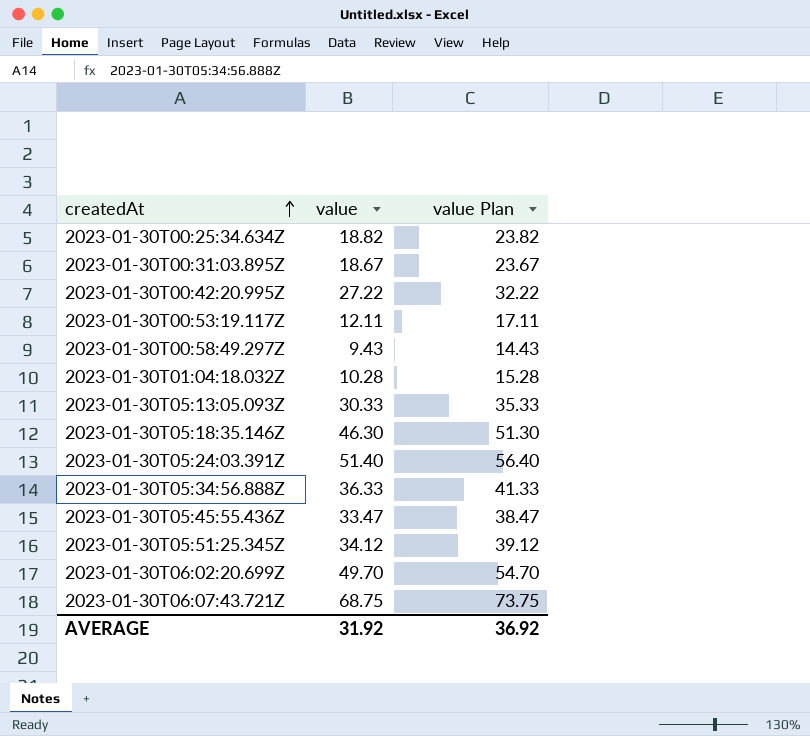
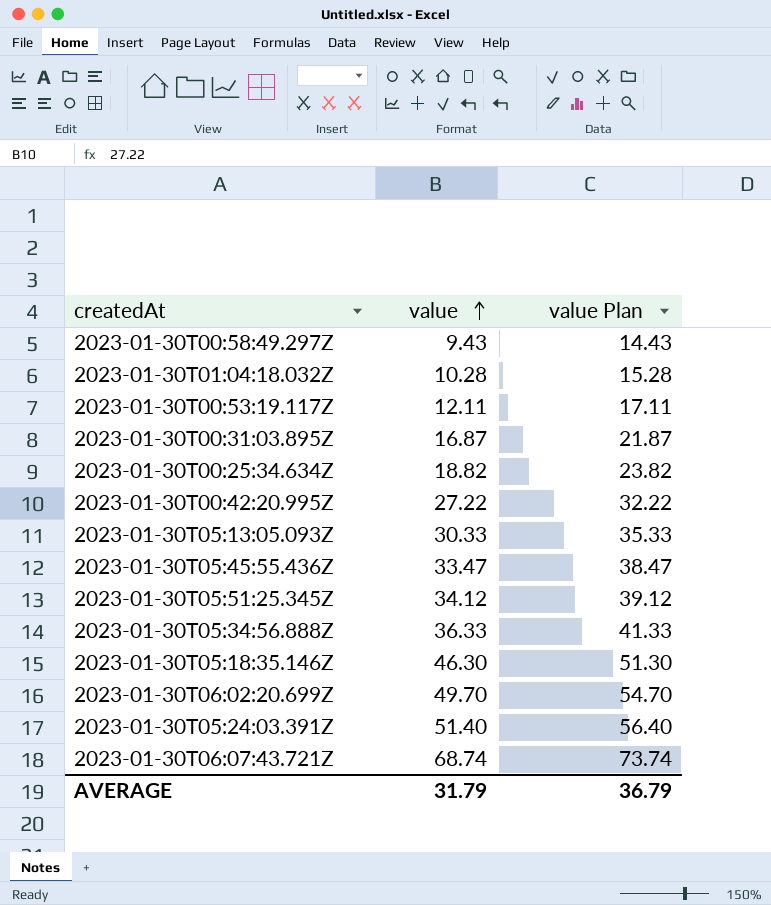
row order: createdAt ascending -> value ascending
2023-01-30T00:31:03.895Z | value: 18.67 -> 16.87
2023-01-30T00:31:03.895Z | value Plan: 23.67 -> 21.87
2023-01-30T06:07:43.721Z | value: 68.75 -> 68.74
2023-01-30T06:07:43.721Z | value Plan: 73.75 -> 73.74
AVERAGE | value: 31.92 -> 31.79
AVERAGE | value Plan: 36.92 -> 36.79

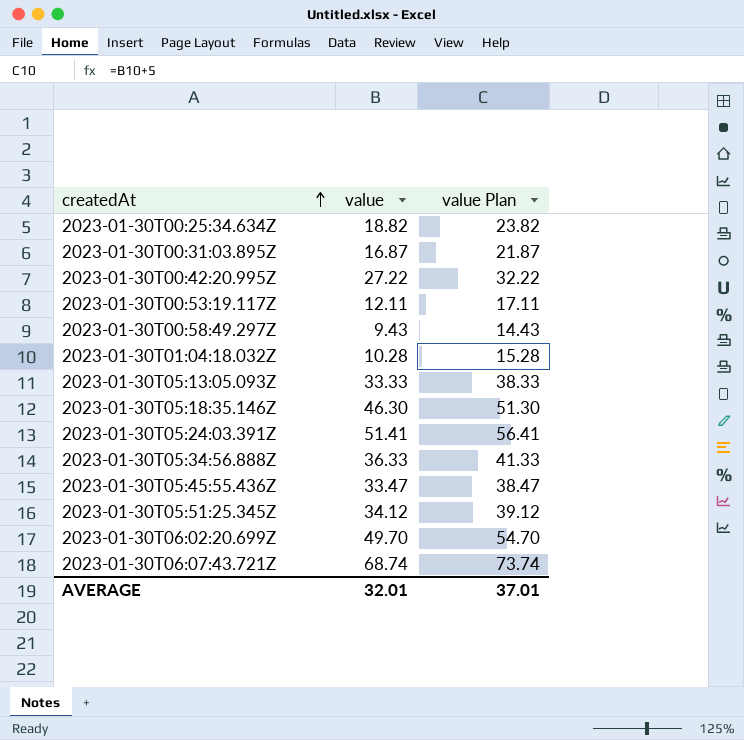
row order: value ascending -> createdAt ascending
2023-01-30T05:13:05.093Z | value: 30.33 -> 33.33
2023-01-30T05:13:05.093Z | value Plan: 35.33 -> 38.33
2023-01-30T05:24:03.391Z | value: 51.40 -> 51.41
2023-01-30T05:24:03.391Z | value Plan: 56.40 -> 56.41
AVERAGE | value: 31.79 -> 32.01
AVERAGE | value Plan: 36.79 -> 37.01

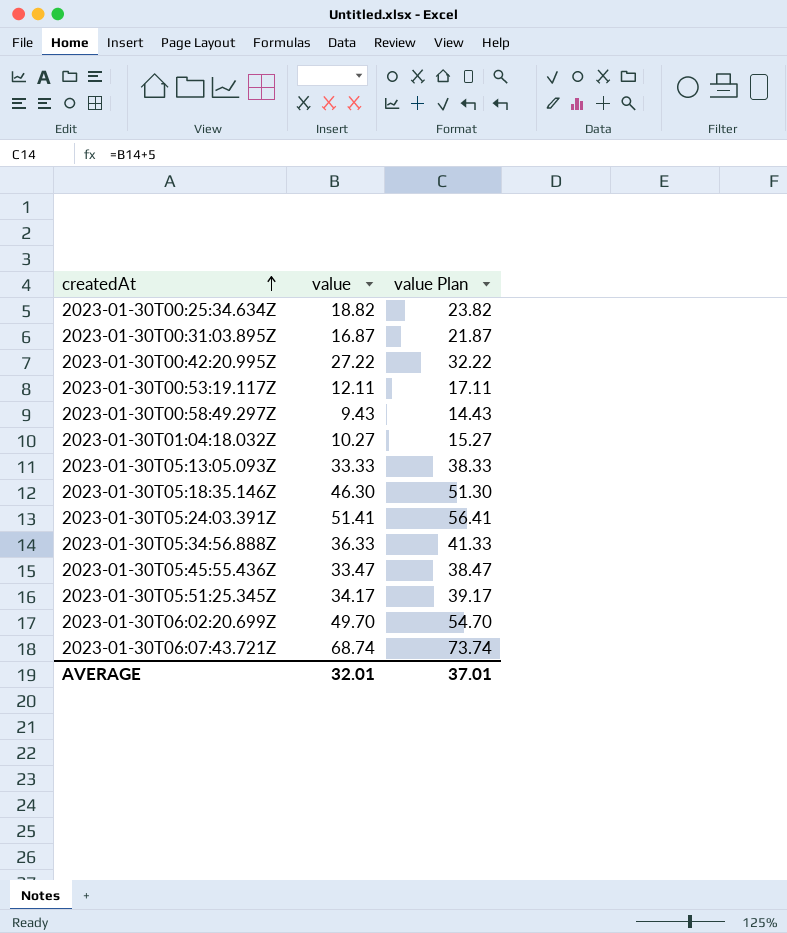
2023-01-30T01:04:18.032Z | value: 10.28 -> 10.27
2023-01-30T01:04:18.032Z | value Plan: 15.28 -> 15.27
2023-01-30T05:51:25.345Z | value: 34.12 -> 34.17
2023-01-30T05:51:25.345Z | value Plan: 39.12 -> 39.17

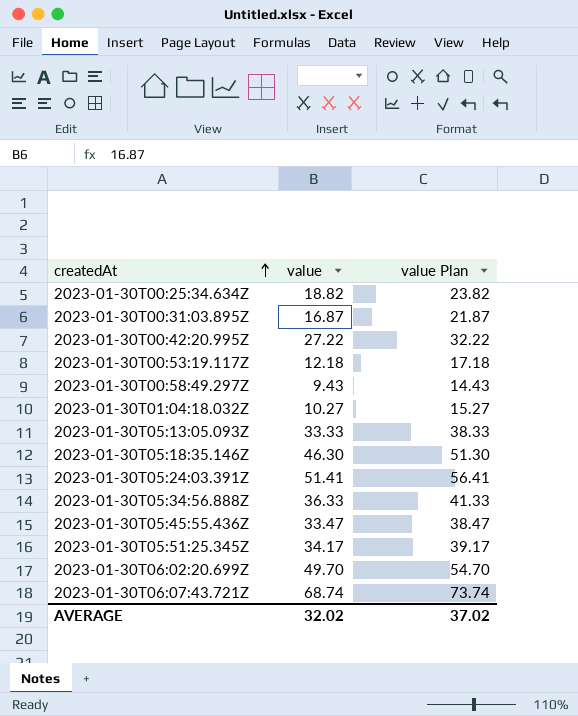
2023-01-30T00:53:19.117Z | value: 12.11 -> 12.18
2023-01-30T00:53:19.117Z | value Plan: 17.11 -> 17.18
AVERAGE | value: 32.01 -> 32.02
AVERAGE | value Plan: 37.01 -> 37.02

